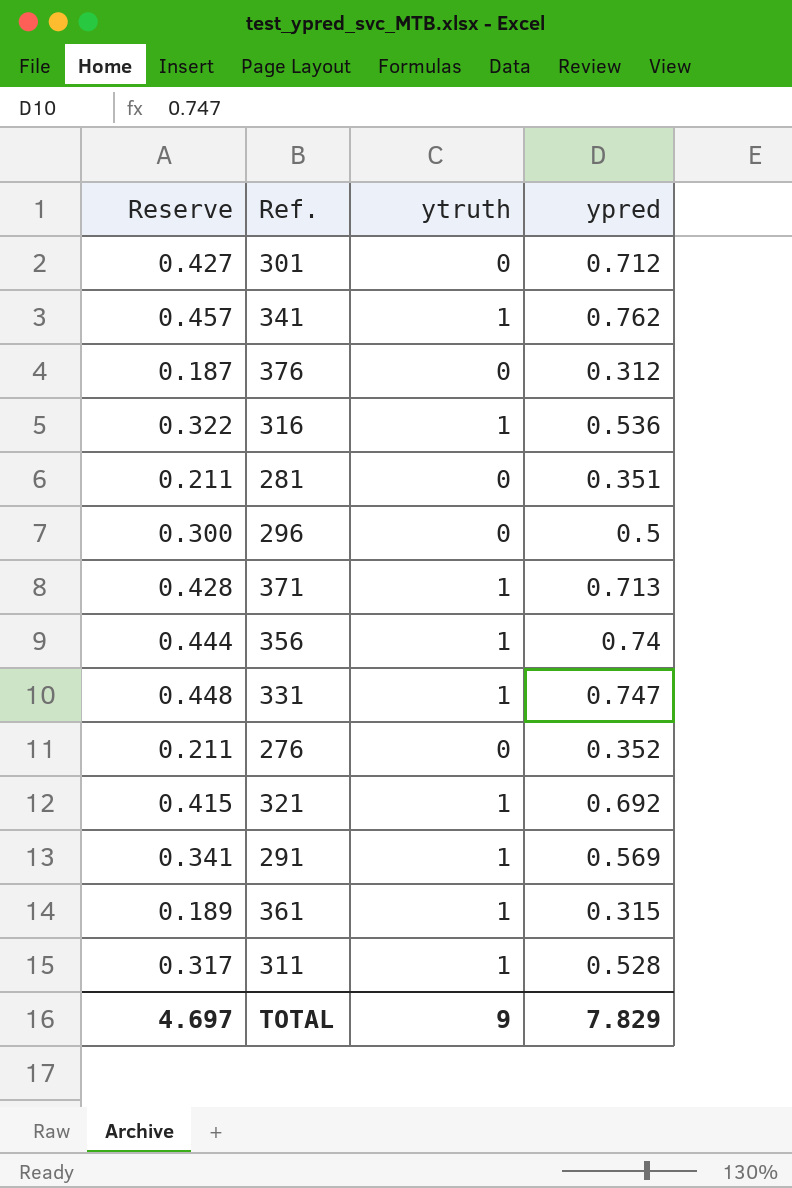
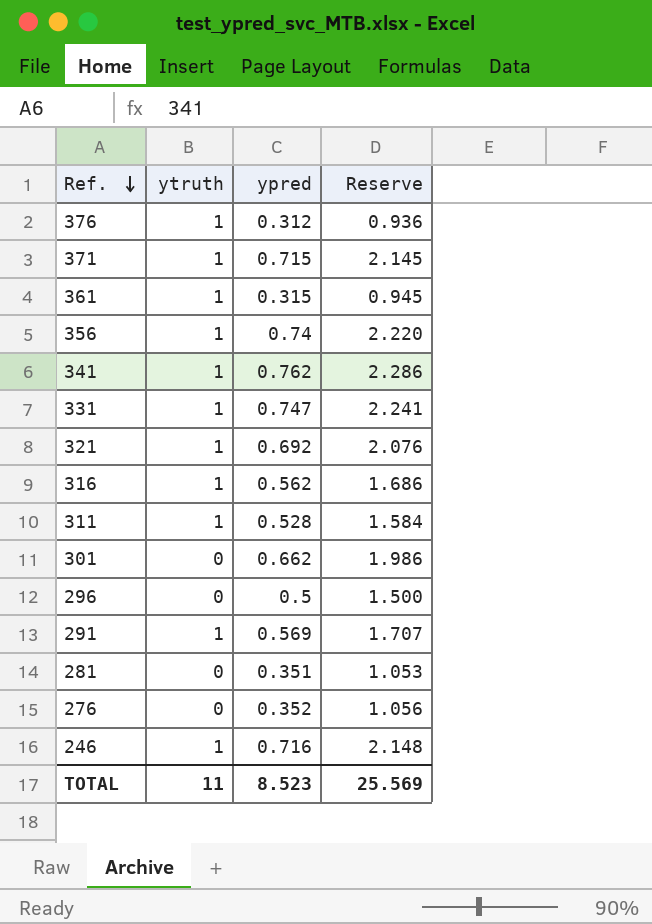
row order: none -> Ref. descending
column Reserve | formula: [ypred] * 0.6 -> [ypred] * 3
column Reserve | position: 1 -> 4
376 | ytruth: 0 -> 1
371 | ypred: 0.713 -> 0.715
316 | ypred: 0.536 -> 0.562
301 | ypred: 0.712 -> 0.662
row 246: none -> 1 | 0.716 | 2.148
TOTAL | ytruth: 9 -> 11
TOTAL | ypred: 7.829 -> 8.523
TOTAL | Reserve: 4.697 -> 25.569

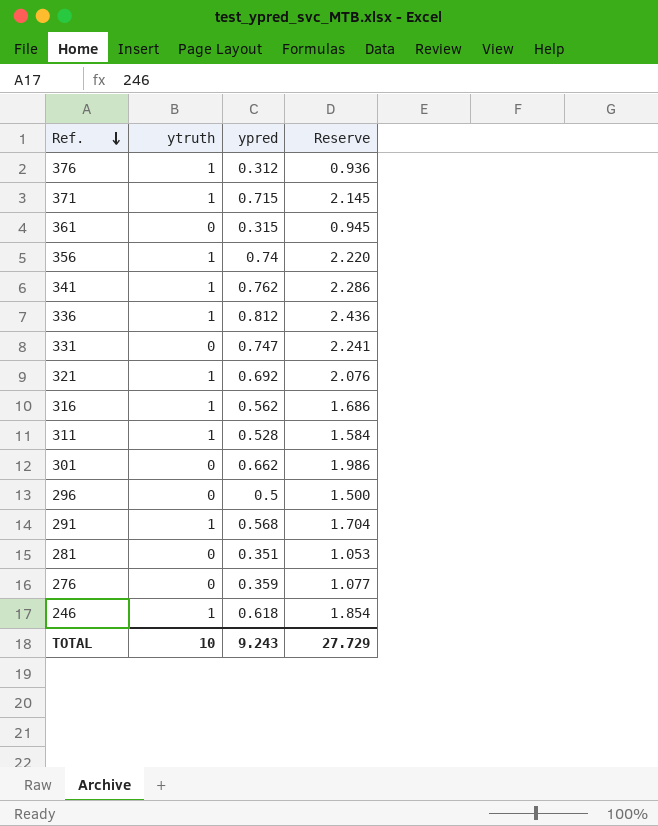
361 | ytruth: 1 -> 0
row 336: none -> 1 | 0.812 | 2.436
331 | ytruth: 1 -> 0
291 | ypred: 0.569 -> 0.568
291 | Reserve: 1.707 -> 1.704
276 | ypred: 0.352 -> 0.359
276 | Reserve: 1.056 -> 1.077
246 | ypred: 0.716 -> 0.618
246 | Reserve: 2.148 -> 1.854
TOTAL | ytruth: 11 -> 10
TOTAL | ypred: 8.523 -> 9.243
TOTAL | Reserve: 25.569 -> 27.729

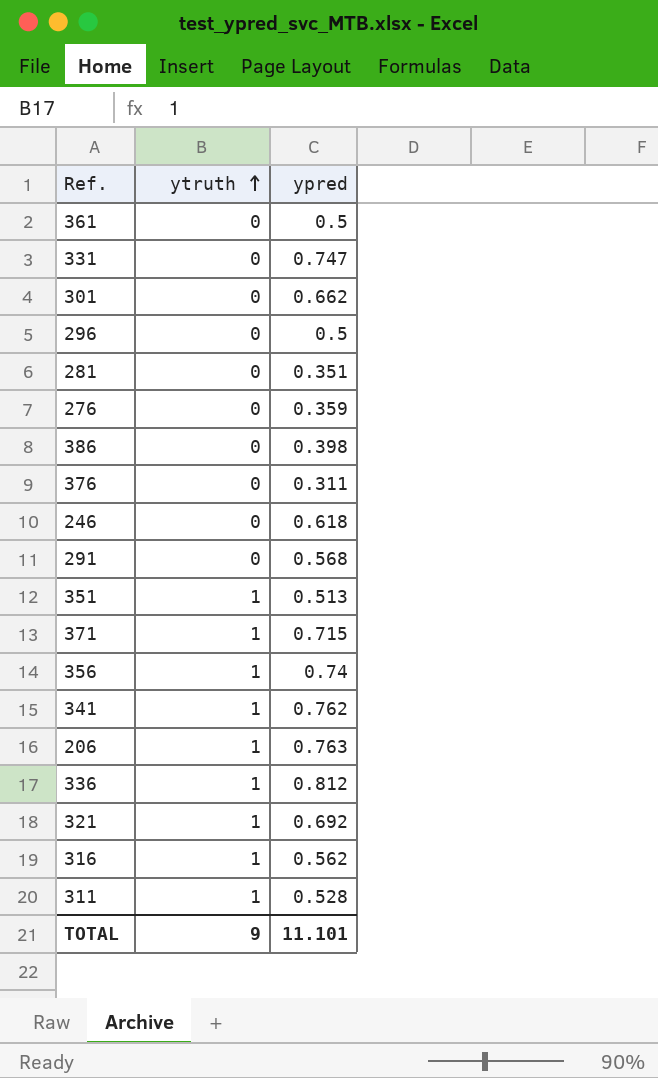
row order: Ref. descending -> ytruth ascending
column Reserve | formula: [ypred] * 3 -> none
361 | ypred: 0.315 -> 0.5
row 386: none -> 0 | 0.398
376 | ytruth: 1 -> 0
376 | ypred: 0.312 -> 0.311
246 | ytruth: 1 -> 0
291 | ytruth: 1 -> 0
row 351: none -> 1 | 0.513
row 206: none -> 1 | 0.763
TOTAL | ytruth: 10 -> 9
TOTAL | ypred: 9.243 -> 11.101

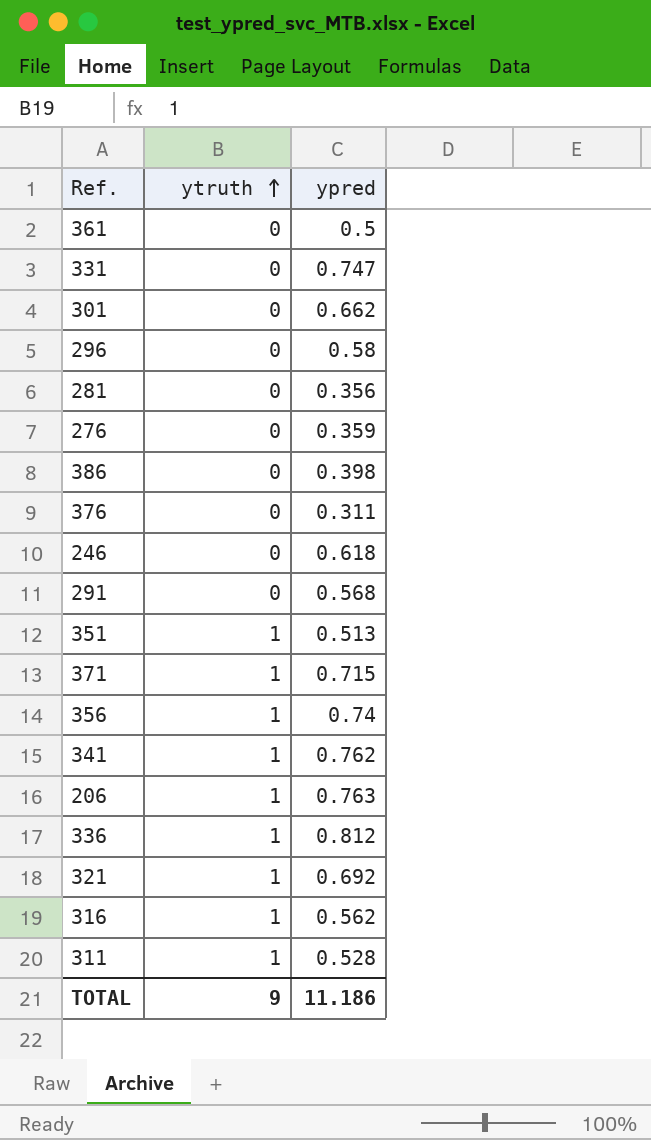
296 | ypred: 0.5 -> 0.58
281 | ypred: 0.351 -> 0.356
TOTAL | ypred: 11.101 -> 11.186

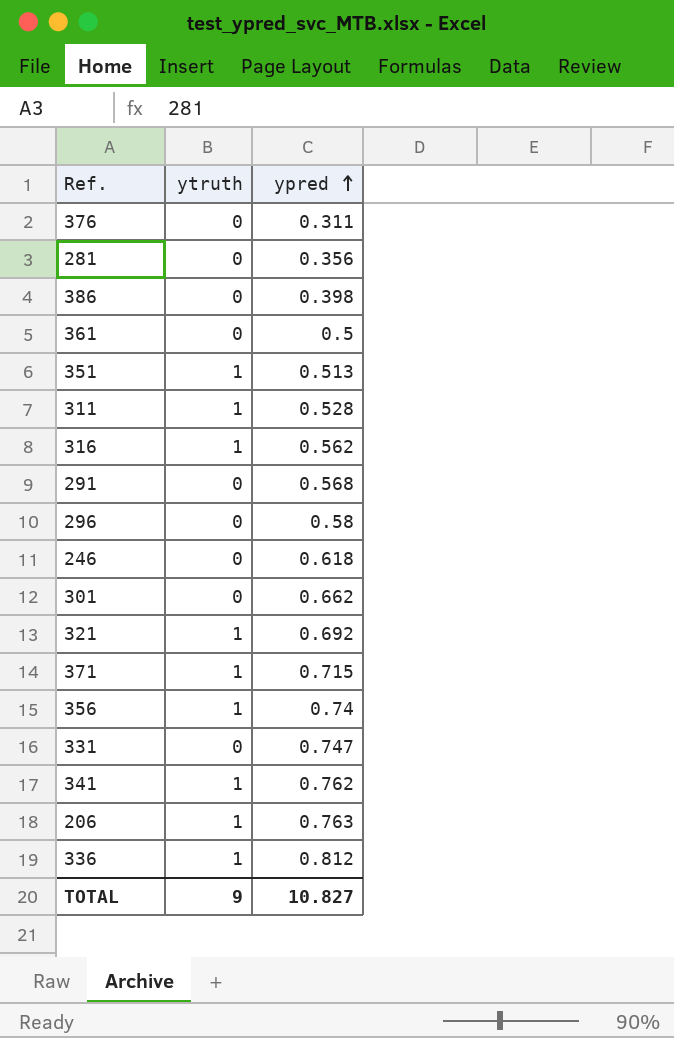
row order: ytruth ascending -> ypred ascending
row 276: 0 | 0.359 -> none
TOTAL | ypred: 11.186 -> 10.827

